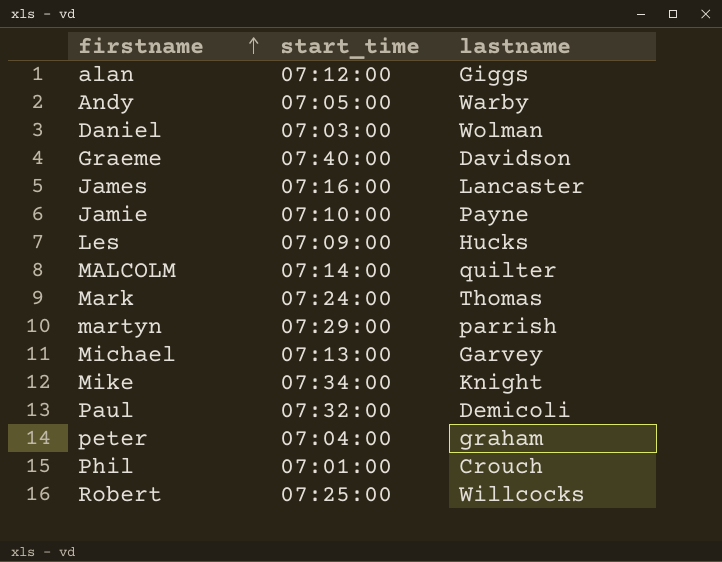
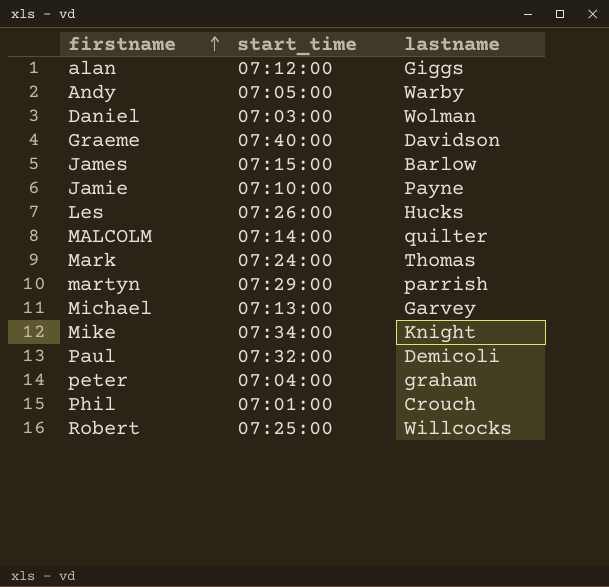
James | start_time: 07:16:00 -> 07:15:00
James | lastname: Lancaster -> Barlow
Les | start_time: 07:09:00 -> 07:26:00

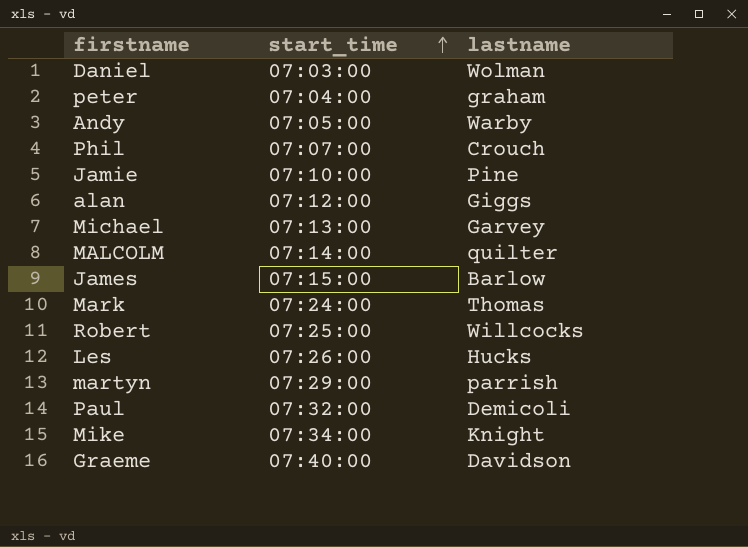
row order: firstname ascending -> start_time ascending
Phil | start_time: 07:01:00 -> 07:07:00
Jamie | lastname: Payne -> Pine

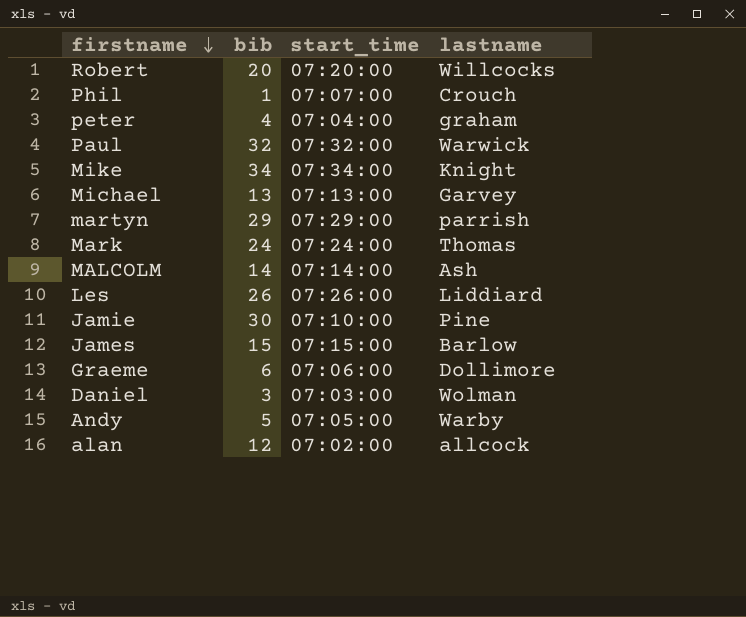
row order: start_time ascending -> firstname descending
column bib | position: none -> 2
Robert | start_time: 07:25:00 -> 07:20:00
Paul | lastname: Demicoli -> Warwick
MALCOLM | lastname: quilter -> Ash
Les | lastname: Hucks -> Liddiard
Graeme | start_time: 07:40:00 -> 07:06:00
Graeme | lastname: Davidson -> Dollimore
alan | start_time: 07:12:00 -> 07:02:00
alan | lastname: Giggs -> allcock

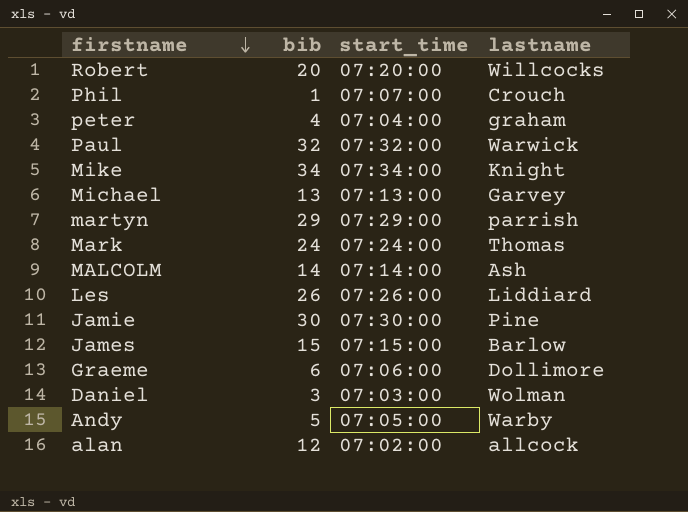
Jamie | start_time: 07:10:00 -> 07:30:00

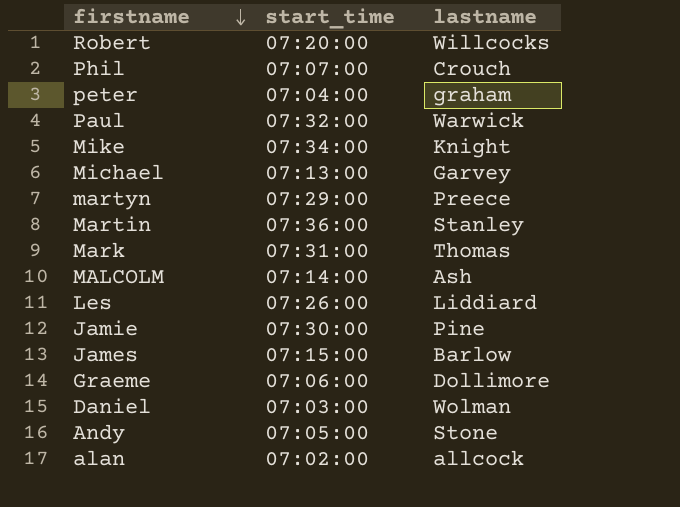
column bib | position: 2 -> none
martyn | lastname: parrish -> Preece
row Martin: none -> 07:36:00 | Stanley
Mark | start_time: 07:24:00 -> 07:31:00
Andy | lastname: Warby -> Stone

